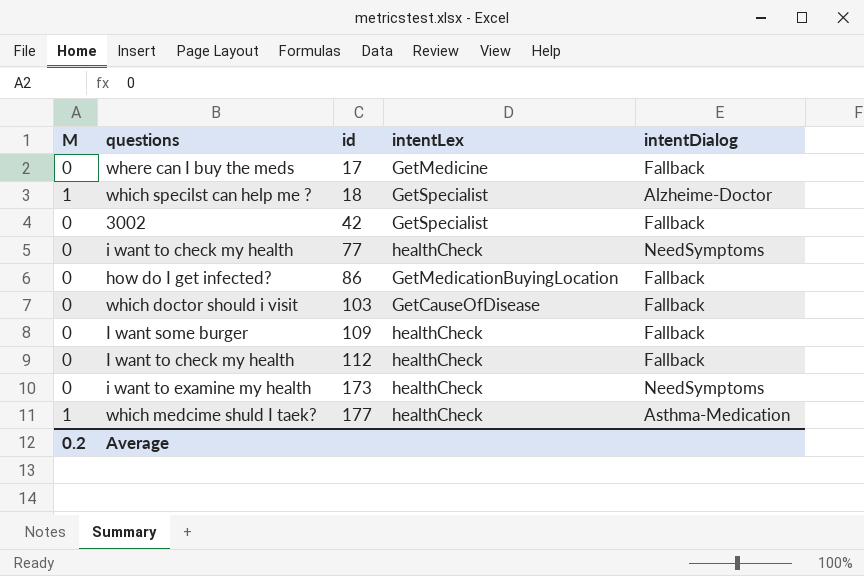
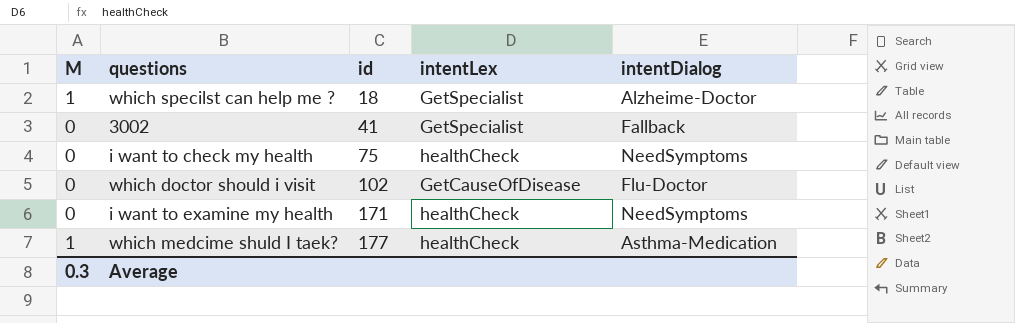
row where can I buy the meds: 0 | 17 | GetMedicine | Fallback -> none
row how do I get infected?: 0 | 86 | GetMedicationBuyingLocation | Fallback -> none
row I want some burger: 0 | 109 | healthCheck | Fallback -> none
row I want to check my health: 0 | 112 | healthCheck | Fallback -> none
3002 | id: 42 -> 41
i want to check my health | id: 77 -> 75
which doctor should i visit | id: 103 -> 102
which doctor should i visit | intentDialog: Fallback -> Flu-Doctor
i want to examine my health | id: 173 -> 171
Average | M: 0.2 -> 0.3

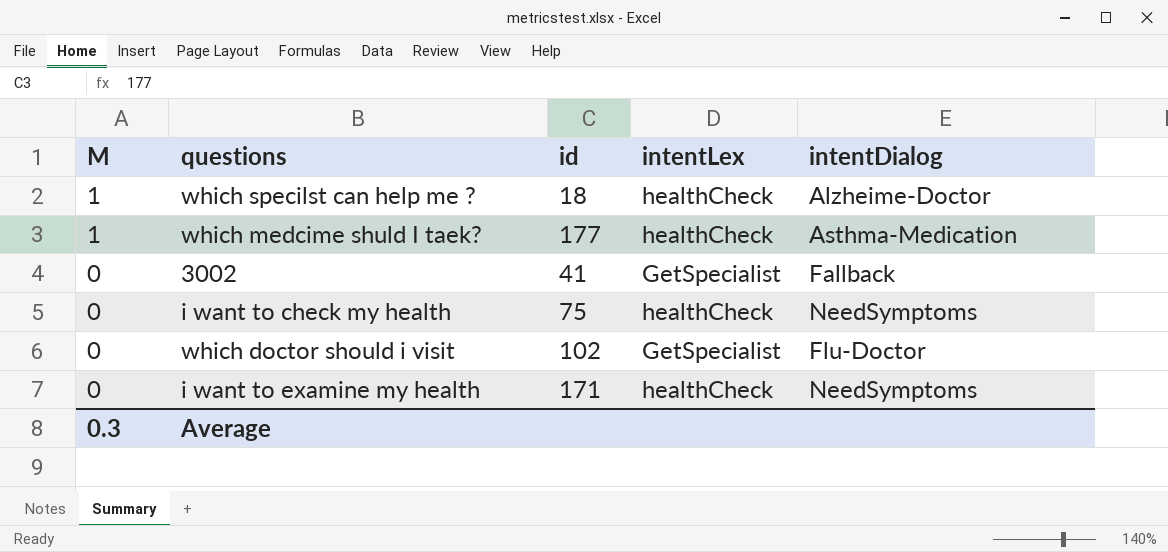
row order: id ascending -> M descending
which specilst can help me ? | intentLex: GetSpecialist -> healthCheck
which doctor should i visit | intentLex: GetCauseOfDisease -> GetSpecialist

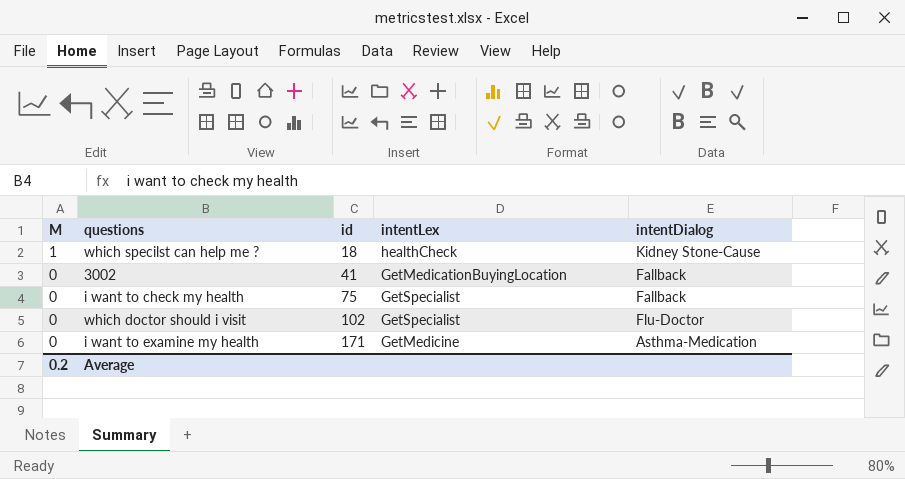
row which medcime shuld I taek?: 1 | 177 | healthCheck | Asthma-Medication -> none
which specilst can help me ? | intentDialog: Alzheime-Doctor -> Kidney Stone-Cause
3002 | intentLex: GetSpecialist -> GetMedicationBuyingLocation
i want to check my health | intentLex: healthCheck -> GetSpecialist
i want to check my health | intentDialog: NeedSymptoms -> Fallback
i want to examine my health | intentLex: healthCheck -> GetMedicine
i want to examine my health | intentDialog: NeedSymptoms -> Asthma-Medication
Average | M: 0.3 -> 0.2

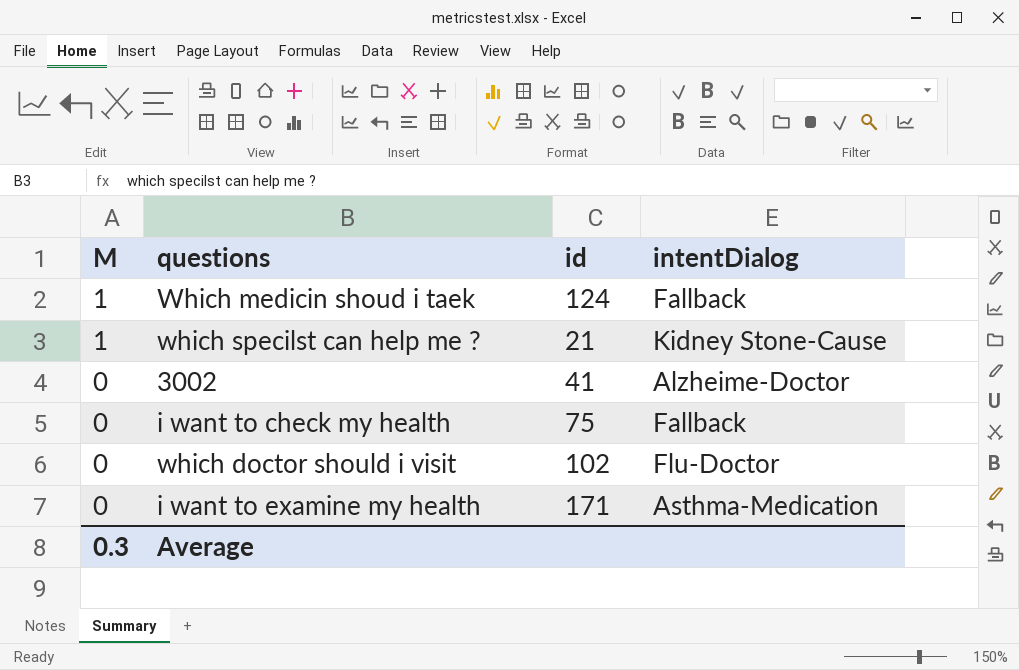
column intentLex | position: 4 -> none
row Which medicin shoud i taek: none -> 1 | 124 | Fallback
which specilst can help me ? | id: 18 -> 21
3002 | intentDialog: Fallback -> Alzheime-Doctor
Average | M: 0.2 -> 0.3

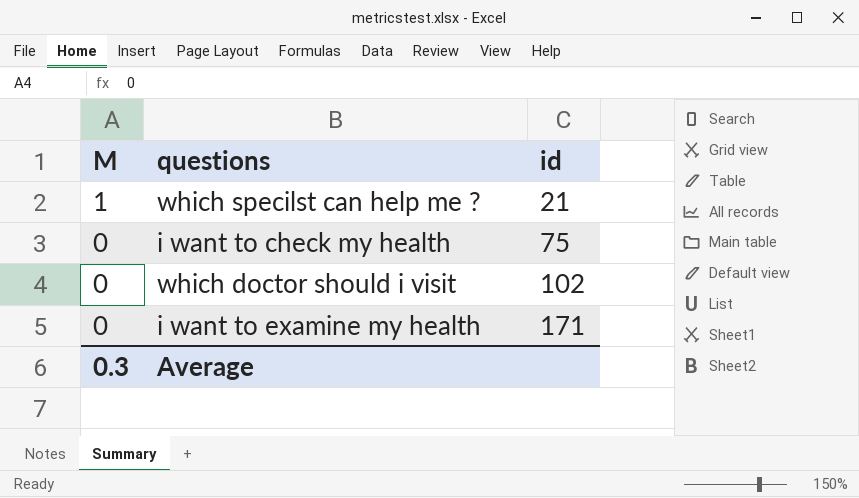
column intentDialog | position: 4 -> none
row Which medicin shoud i taek: 1 | 124 | Fallback -> none
row 3002: 0 | 41 | Alzheime-Doctor -> none

